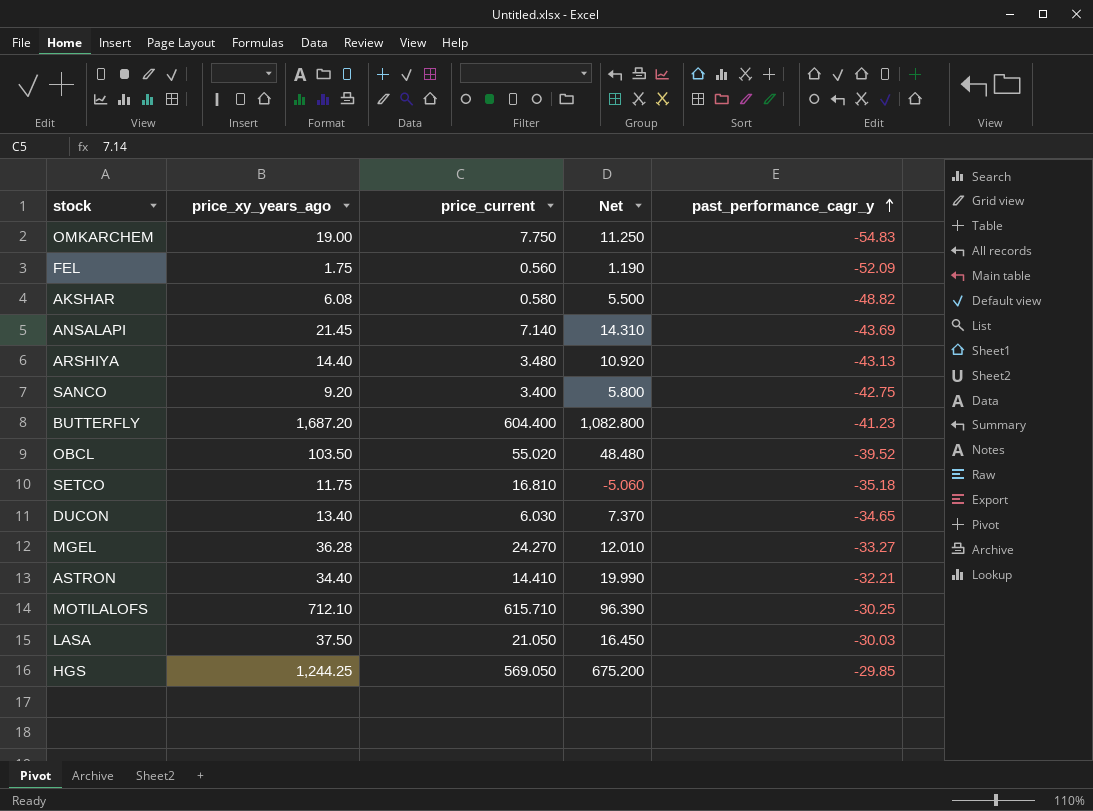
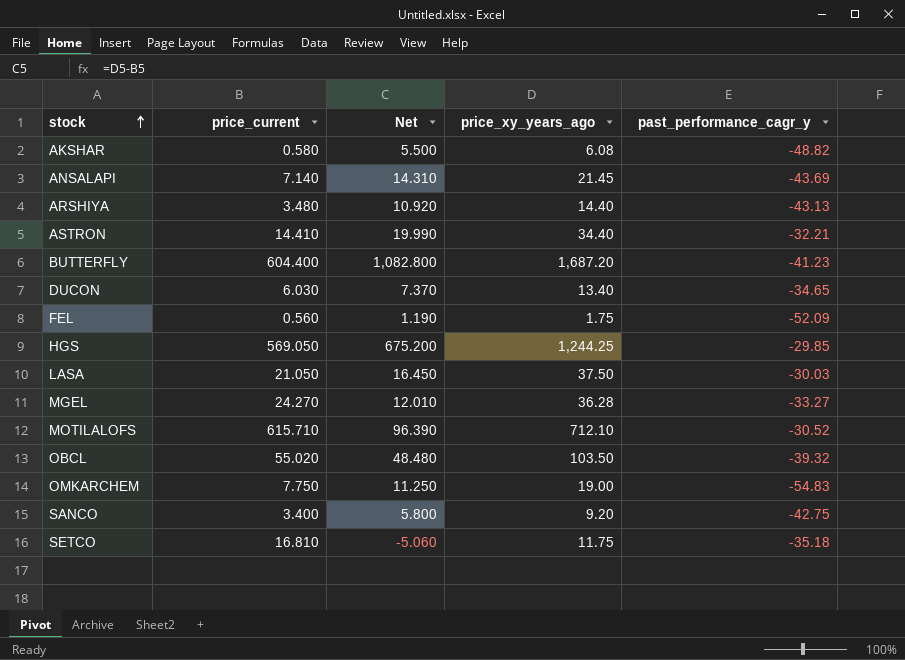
row order: past_performance_cagr_y ascending -> stock ascending
column price_xy_years_ago | position: 2 -> 4
MOTILALOFS | past_performance_cagr_y: -30.25 -> -30.52
OBCL | past_performance_cagr_y: -39.52 -> -39.32

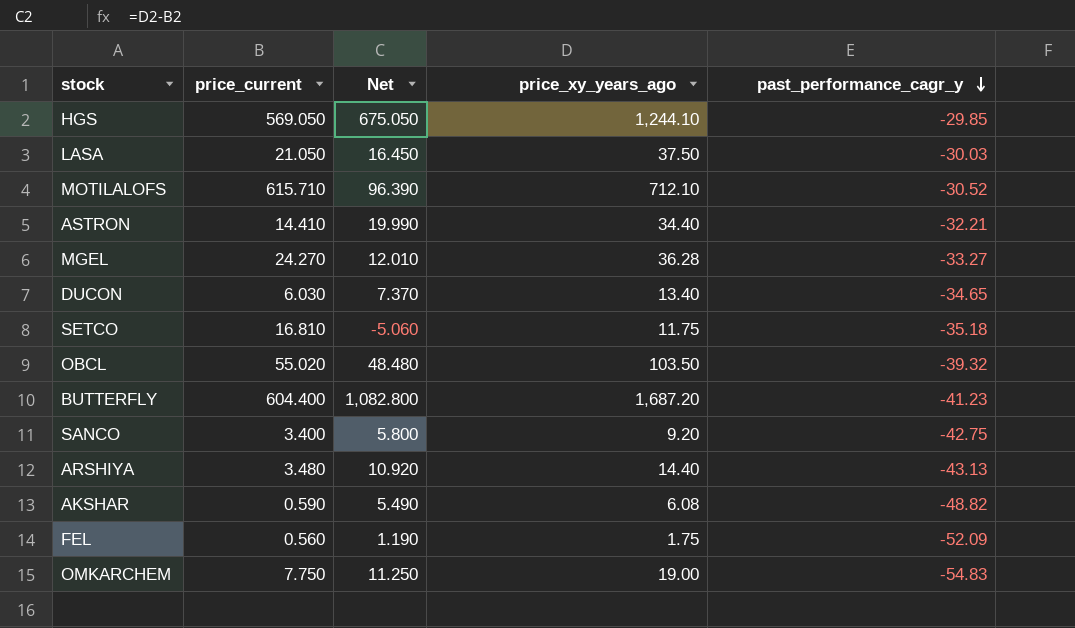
row order: stock ascending -> past_performance_cagr_y descending
row ANSALAPI: 7.140 | 14.310 | 21.45 | -43.69 -> none
HGS | Net: 675.200 -> 675.050
HGS | price_xy_years_ago: 1,244.25 -> 1,244.10
AKSHAR | price_current: 0.580 -> 0.590
AKSHAR | Net: 5.500 -> 5.490

